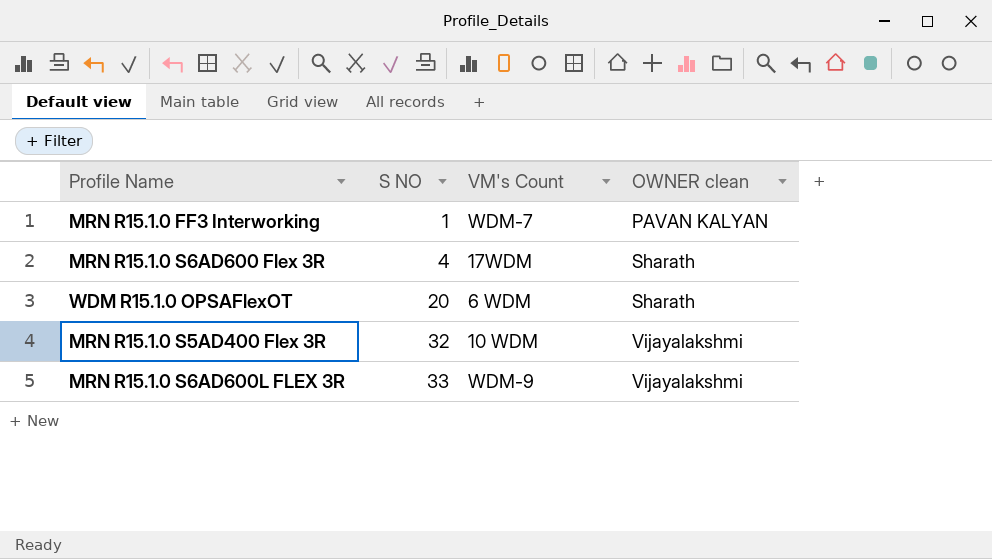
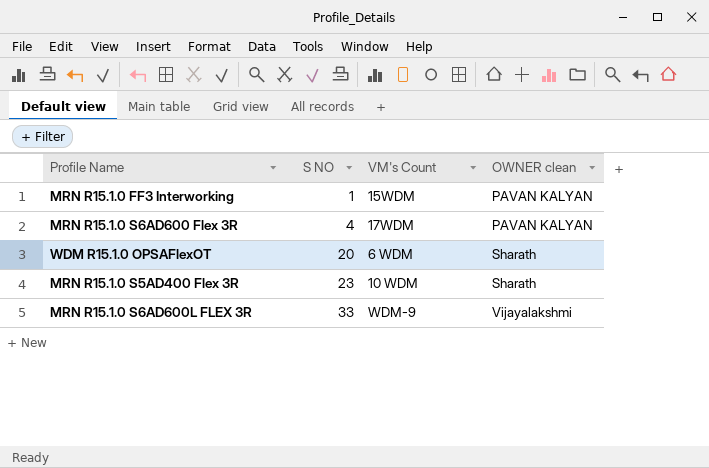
MRN R15.1.0 FF3 Interworking | VM's Count: WDM-7 -> 15WDM
MRN R15.1.0 S6AD600 Flex 3R | OWNER clean: Sharath -> PAVAN KALYAN
MRN R15.1.0 S5AD400 Flex 3R | S NO: 32 -> 23
MRN R15.1.0 S5AD400 Flex 3R | OWNER clean: Vijayalakshmi -> Sharath

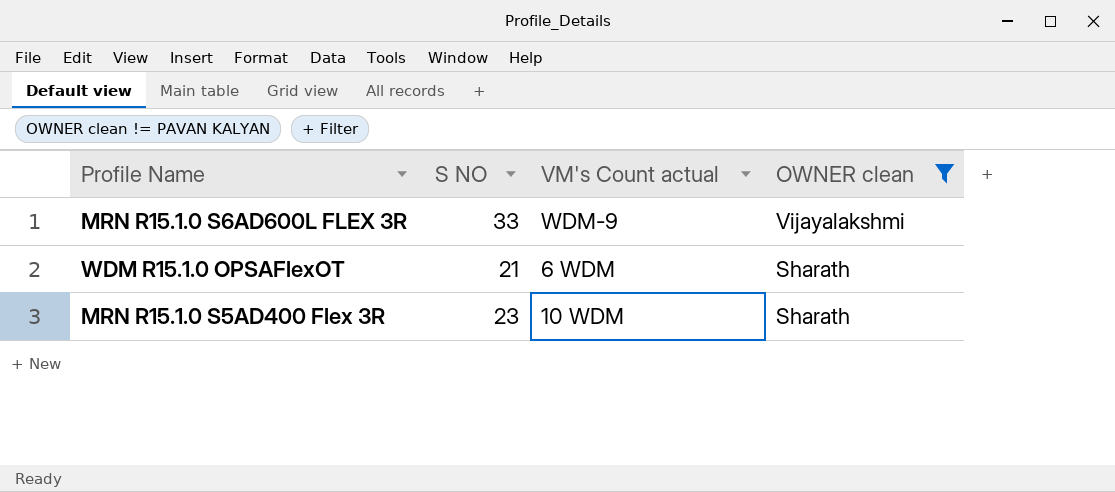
filter: none -> OWNER clean != PAVAN KALYAN
row order: S NO ascending -> OWNER clean descending
column name: VM's Count -> VM's Count actual
WDM R15.1.0 OPSAFlexOT | S NO: 20 -> 21

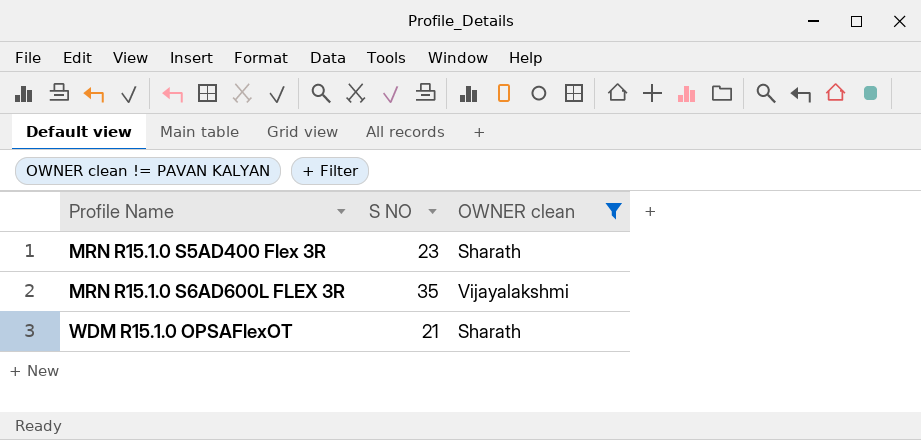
row order: OWNER clean descending -> Profile Name ascending
column VM's Count actual | position: 3 -> none
MRN R15.1.0 S6AD600L FLEX 3R | S NO: 33 -> 35

